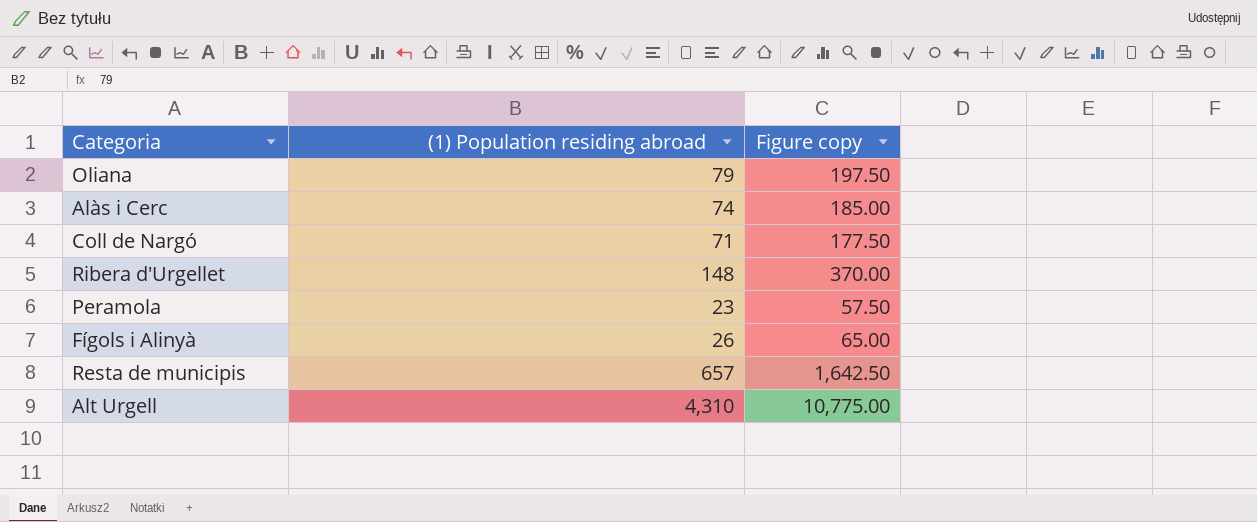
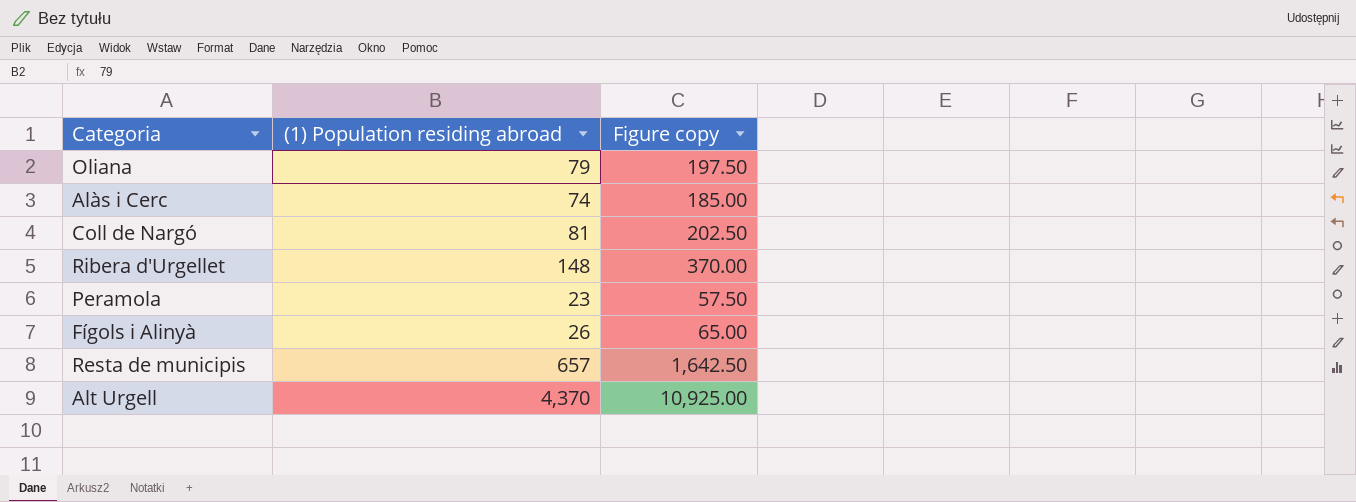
Coll de Nargó | (1) Population residing abroad: 71 -> 81
Coll de Nargó | Figure copy: 177.50 -> 202.50
Alt Urgell | (1) Population residing abroad: 4,310 -> 4,370
Alt Urgell | Figure copy: 10,775.00 -> 10,925.00

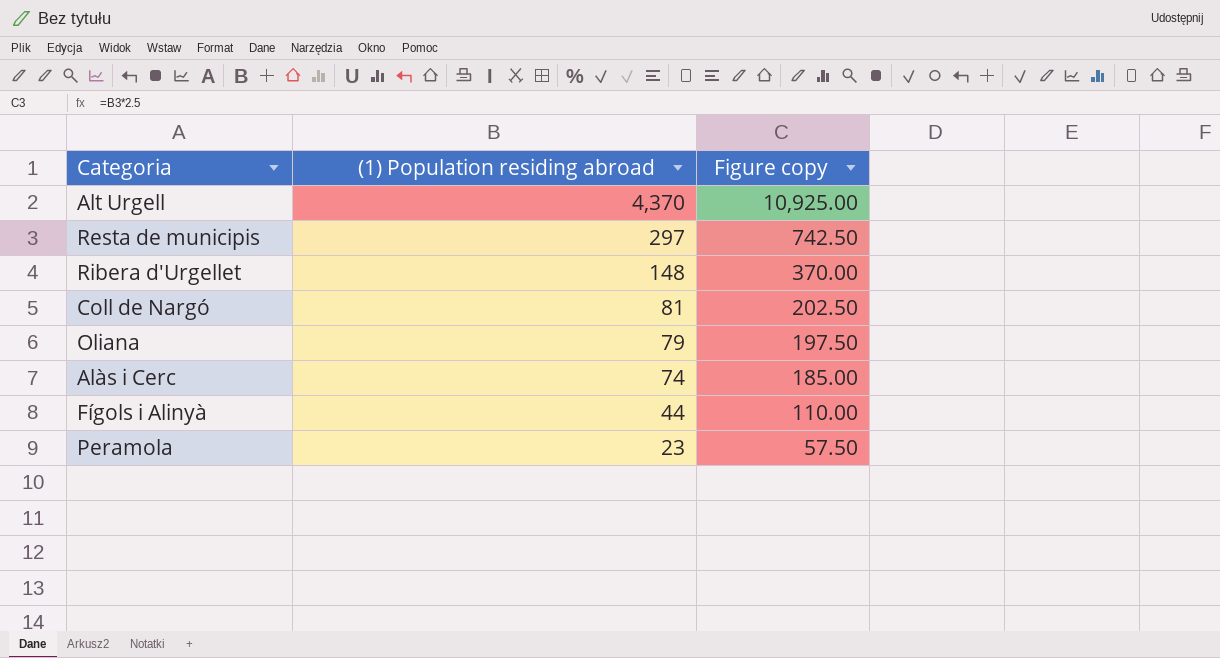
row order: none -> (1) Population residing abroad descending
Resta de municipis | (1) Population residing abroad: 657 -> 297
Resta de municipis | Figure copy: 1,642.50 -> 742.50
Fígols i Alinyà | (1) Population residing abroad: 26 -> 44
Fígols i Alinyà | Figure copy: 65.00 -> 110.00

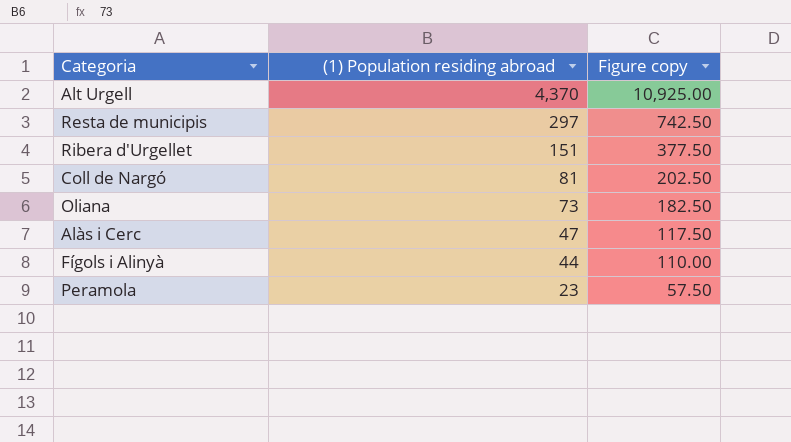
Ribera d'Urgellet | (1) Population residing abroad: 148 -> 151
Ribera d'Urgellet | Figure copy: 370.00 -> 377.50
Oliana | (1) Population residing abroad: 79 -> 73
Oliana | Figure copy: 197.50 -> 182.50
Alàs i Cerc | (1) Population residing abroad: 74 -> 47
Alàs i Cerc | Figure copy: 185.00 -> 117.50

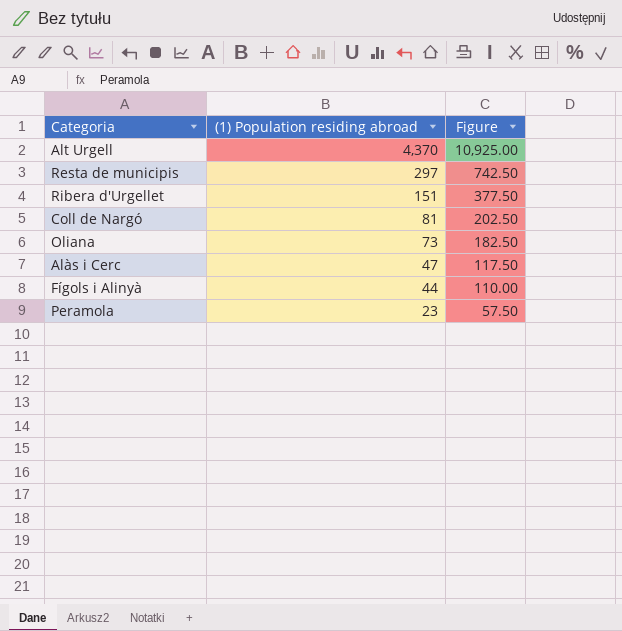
column name: Figure copy -> Figure

